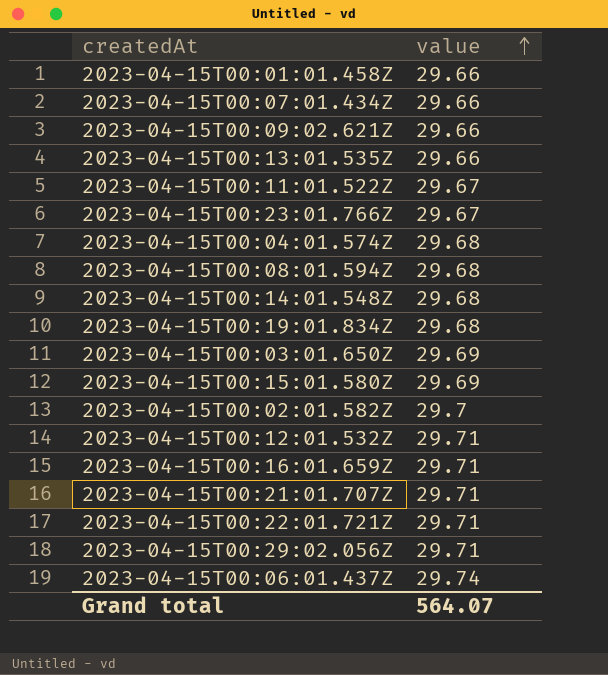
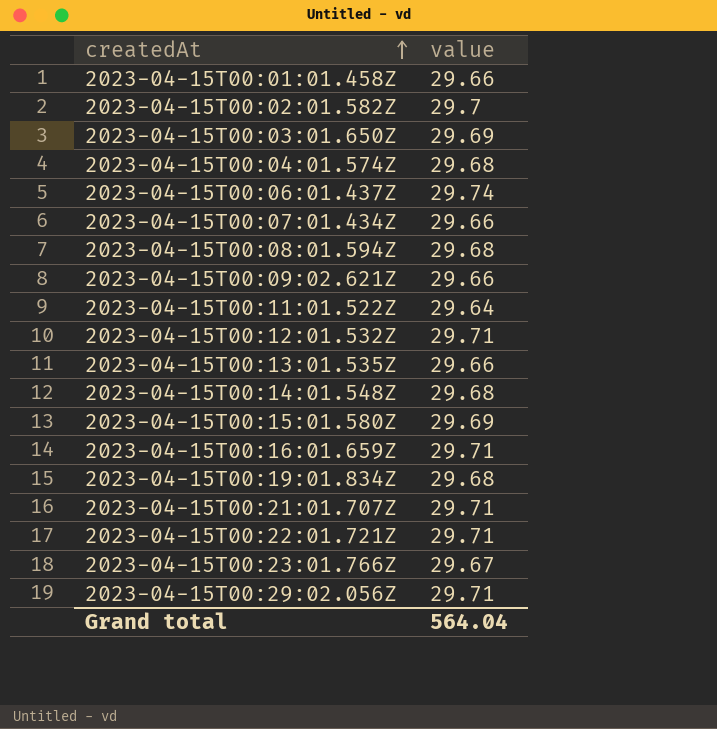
row order: value ascending -> createdAt ascending
2023-04-15T00:11:01.522Z | value: 29.67 -> 29.64
Grand total | value: 564.07 -> 564.04

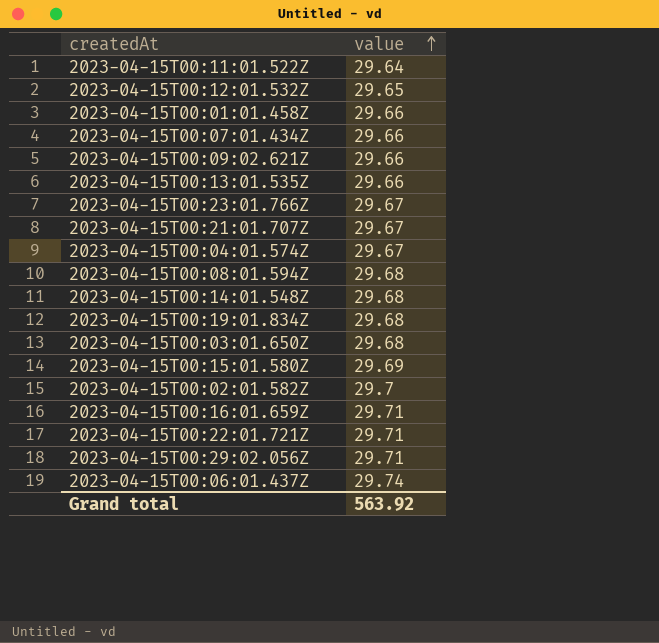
row order: createdAt ascending -> value ascending
2023-04-15T00:12:01.532Z | value: 29.71 -> 29.65
2023-04-15T00:21:01.707Z | value: 29.71 -> 29.67
2023-04-15T00:04:01.574Z | value: 29.68 -> 29.67
2023-04-15T00:03:01.650Z | value: 29.69 -> 29.68
Grand total | value: 564.04 -> 563.92

